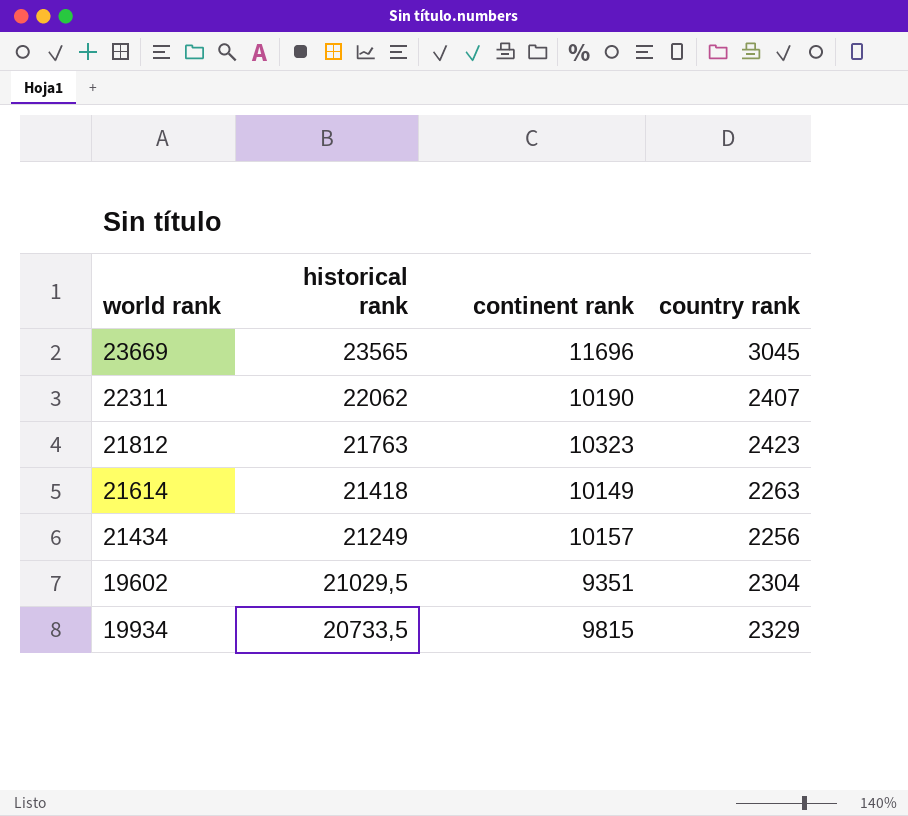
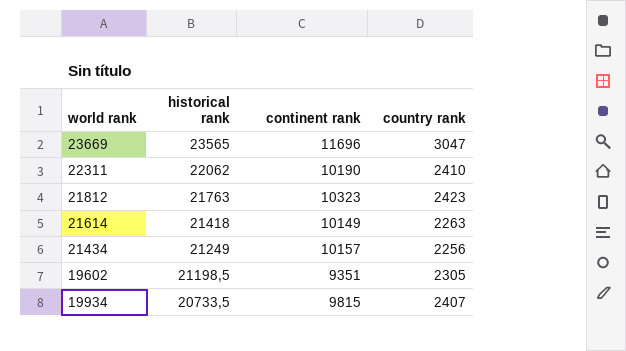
23669 | country rank: 3045 -> 3047
22311 | country rank: 2407 -> 2410
19602 | historical rank: 21029,5 -> 21198,5
19602 | country rank: 2304 -> 2305
19934 | country rank: 2329 -> 2407

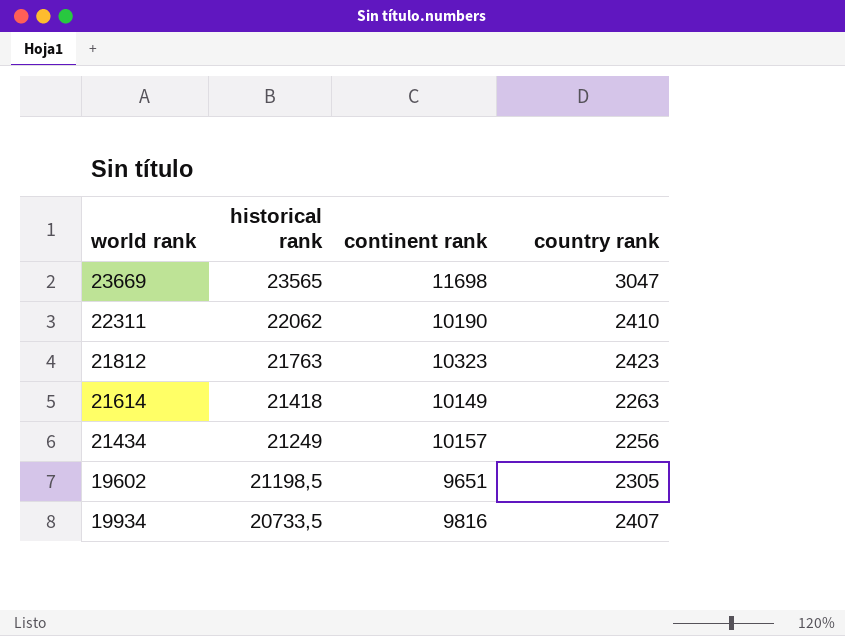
23669 | continent rank: 11696 -> 11698
19602 | continent rank: 9351 -> 9651
19934 | continent rank: 9815 -> 9816

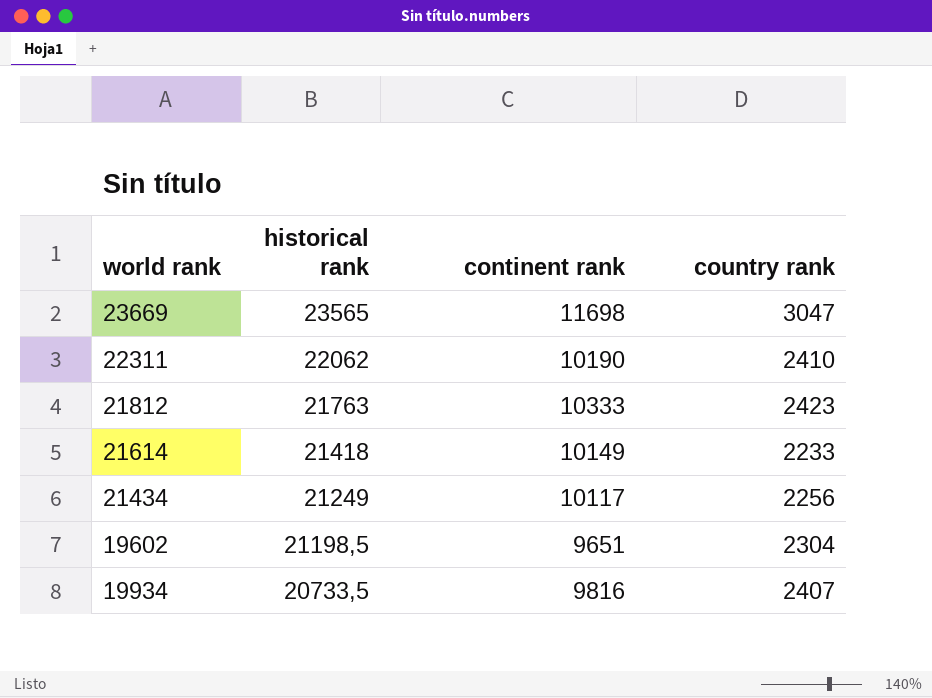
21812 | continent rank: 10323 -> 10333
21614 | country rank: 2263 -> 2233
21434 | continent rank: 10157 -> 10117
19602 | country rank: 2305 -> 2304

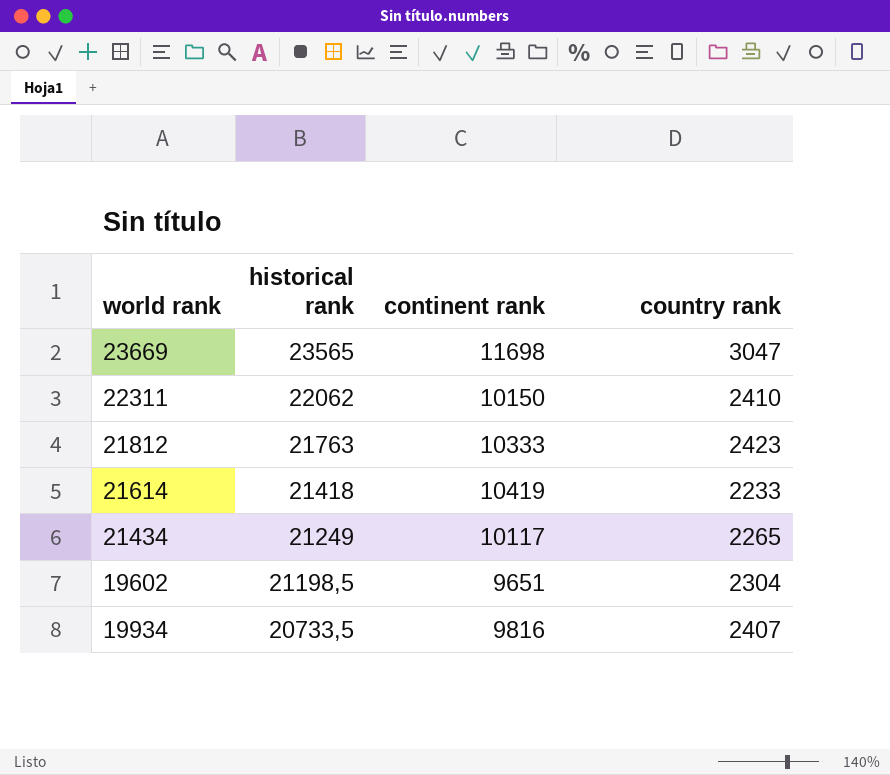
22311 | continent rank: 10190 -> 10150
21614 | continent rank: 10149 -> 10419
21434 | country rank: 2256 -> 2265

